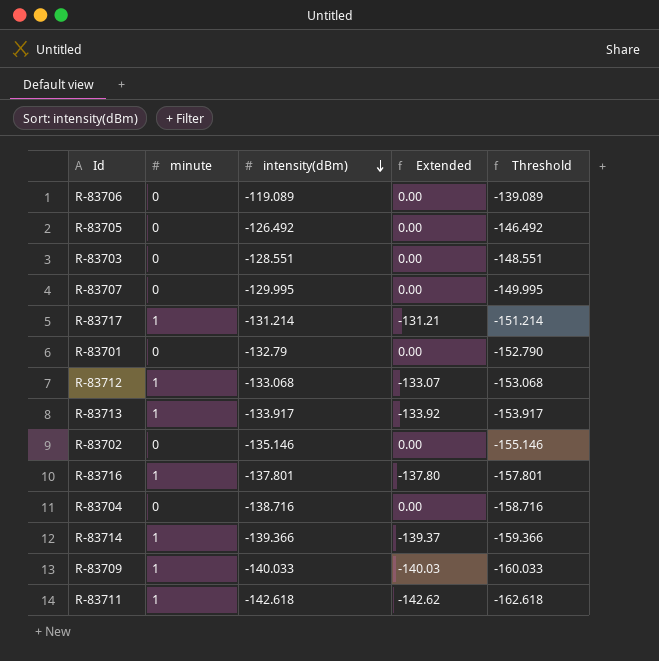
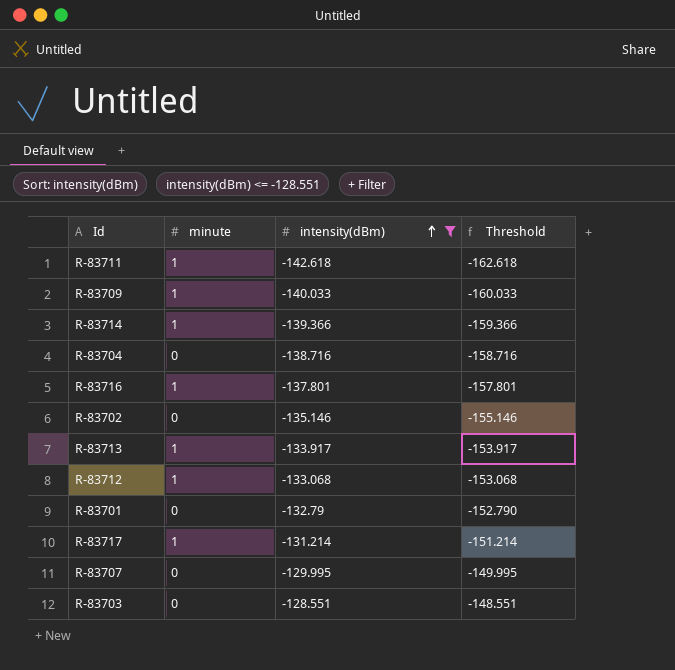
filter: none -> intensity(dBm) <= -128.551
row order: intensity(dBm) descending -> intensity(dBm) ascending
column Extended | formula: [minute] * [intensity(dBm)] -> none

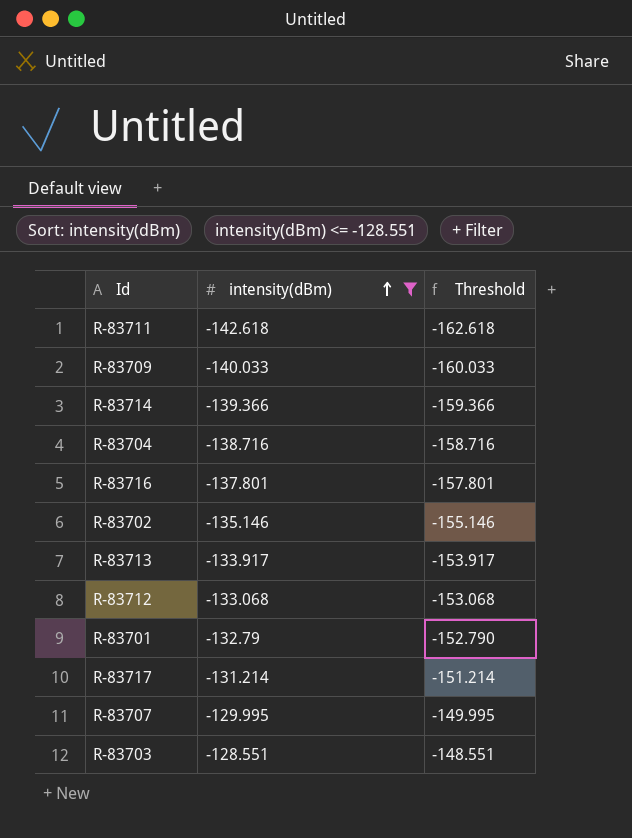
column minute | position: 2 -> none

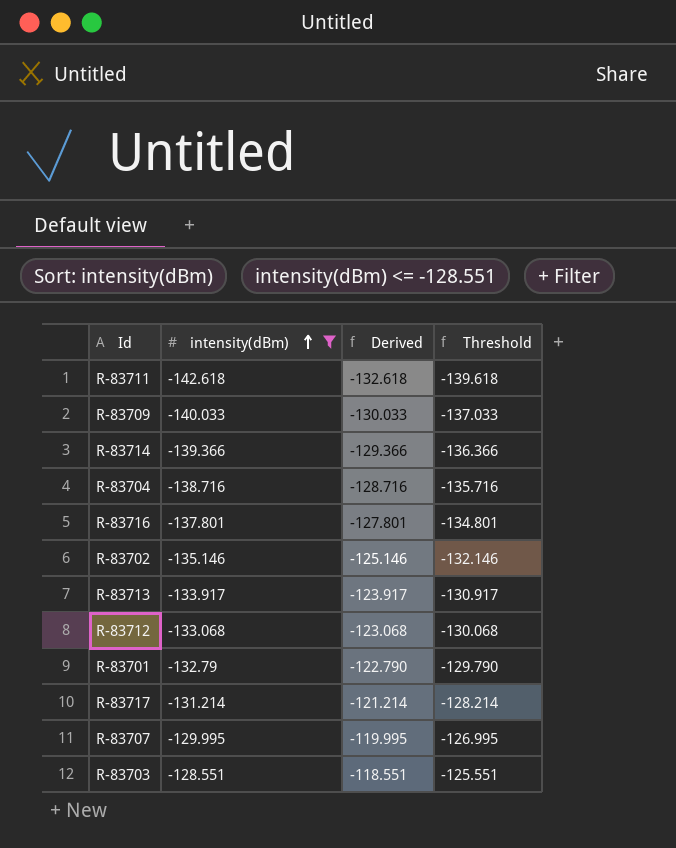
column Derived | formula: none -> [intensity(dBm)] + 10
column Threshold | formula: [intensity(dBm)] - 20 -> [intensity(dBm)] + 3

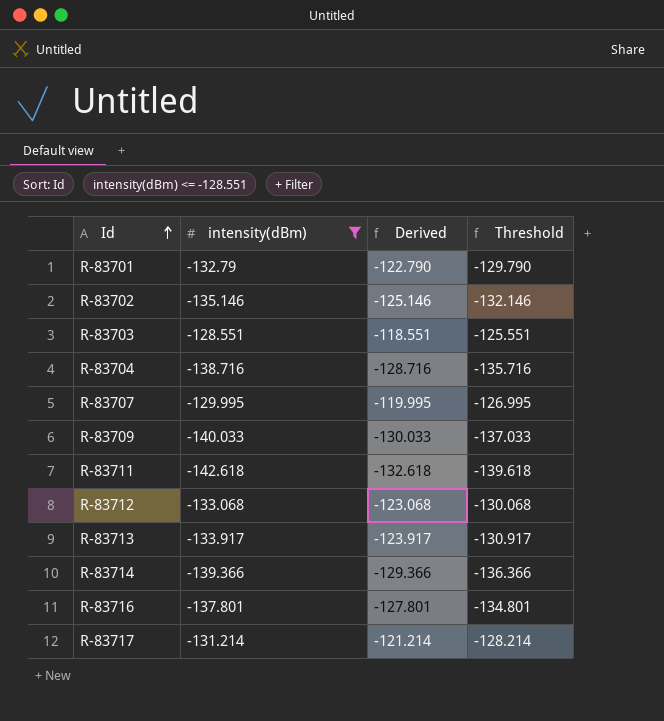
row order: intensity(dBm) ascending -> Id ascending

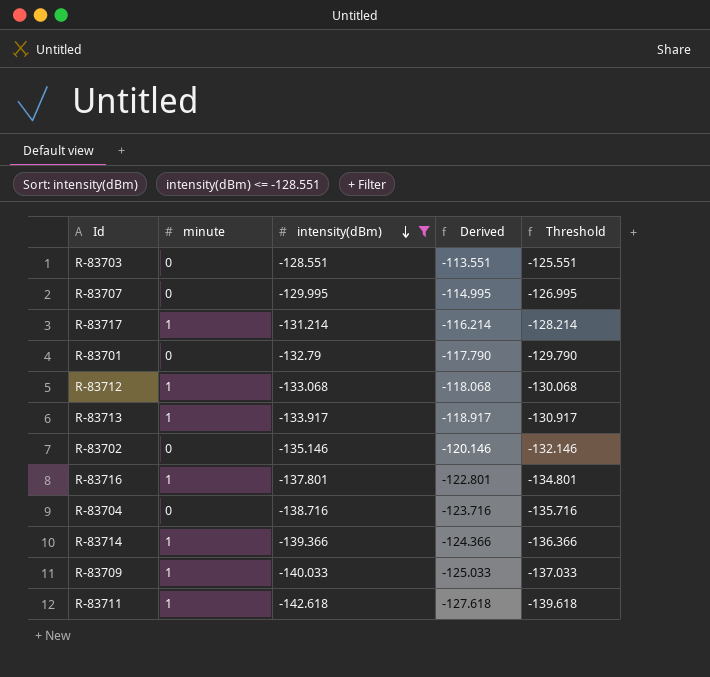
row order: Id ascending -> intensity(dBm) descending
column minute | position: none -> 2
column Derived | formula: [intensity(dBm)] + 10 -> [intensity(dBm)] + 15

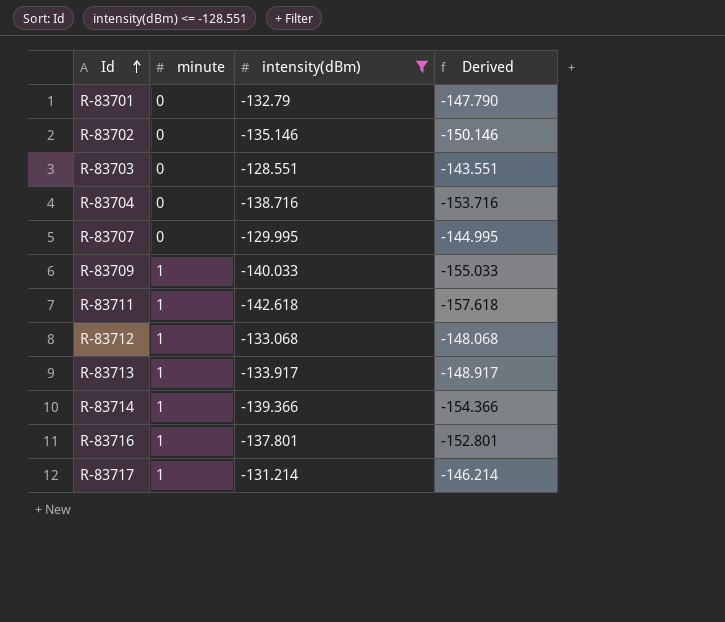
row order: intensity(dBm) descending -> Id ascending
column Threshold | formula: [intensity(dBm)] + 3 -> none
column Derived | formula: [intensity(dBm)] + 15 -> [intensity(dBm)] - 15

